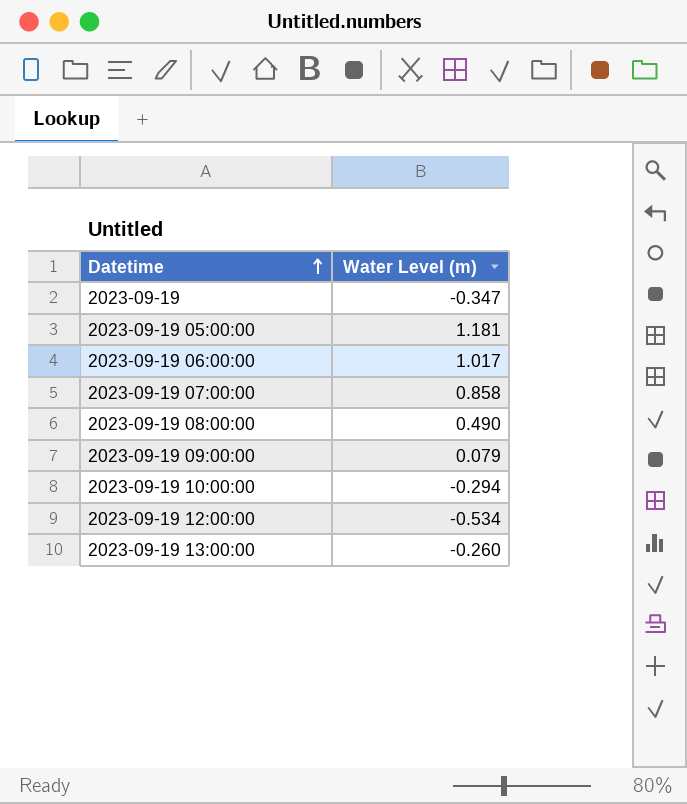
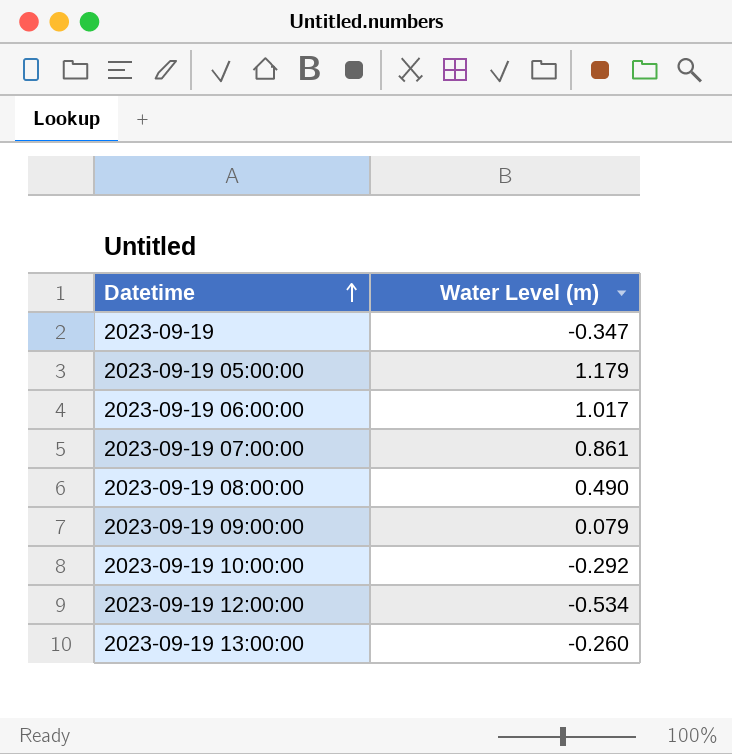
2023-09-19 05:00:00 | Water Level (m): 1.181 -> 1.179
2023-09-19 07:00:00 | Water Level (m): 0.858 -> 0.861
2023-09-19 10:00:00 | Water Level (m): -0.294 -> -0.292

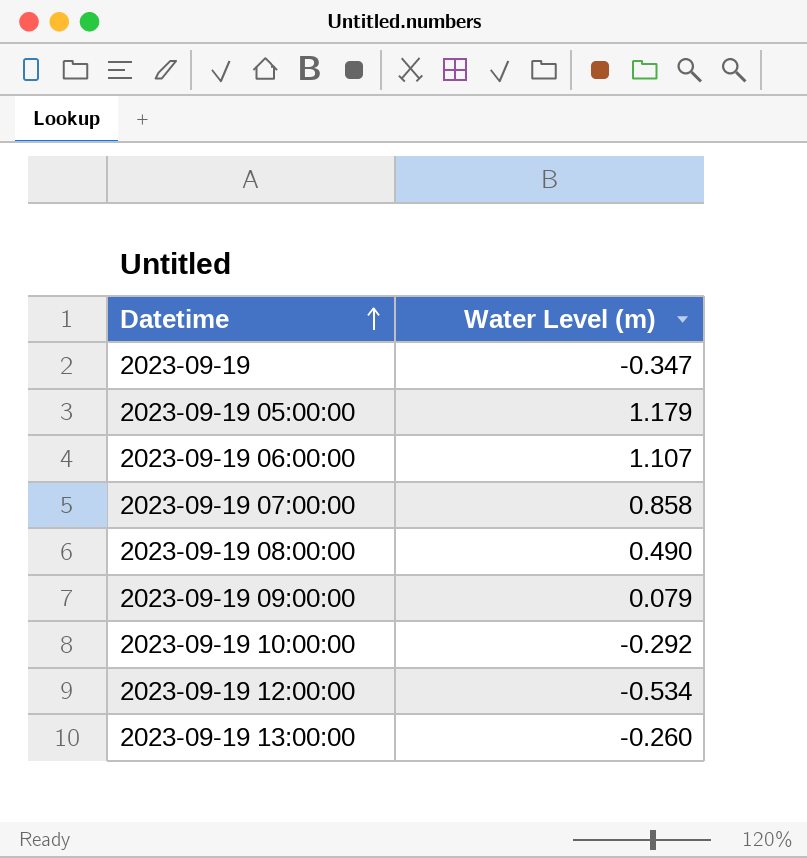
2023-09-19 06:00:00 | Water Level (m): 1.017 -> 1.107
2023-09-19 07:00:00 | Water Level (m): 0.861 -> 0.858

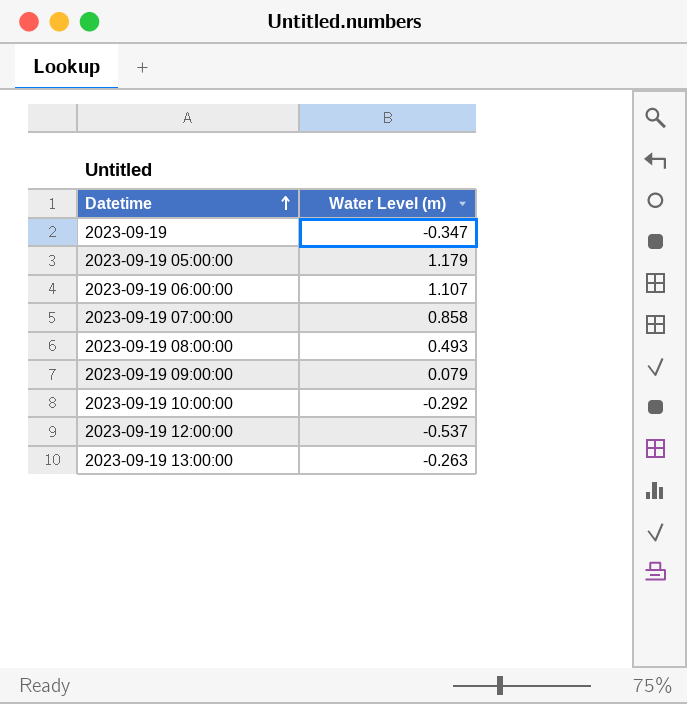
2023-09-19 08:00:00 | Water Level (m): 0.490 -> 0.493
2023-09-19 12:00:00 | Water Level (m): -0.534 -> -0.537
2023-09-19 13:00:00 | Water Level (m): -0.260 -> -0.263

